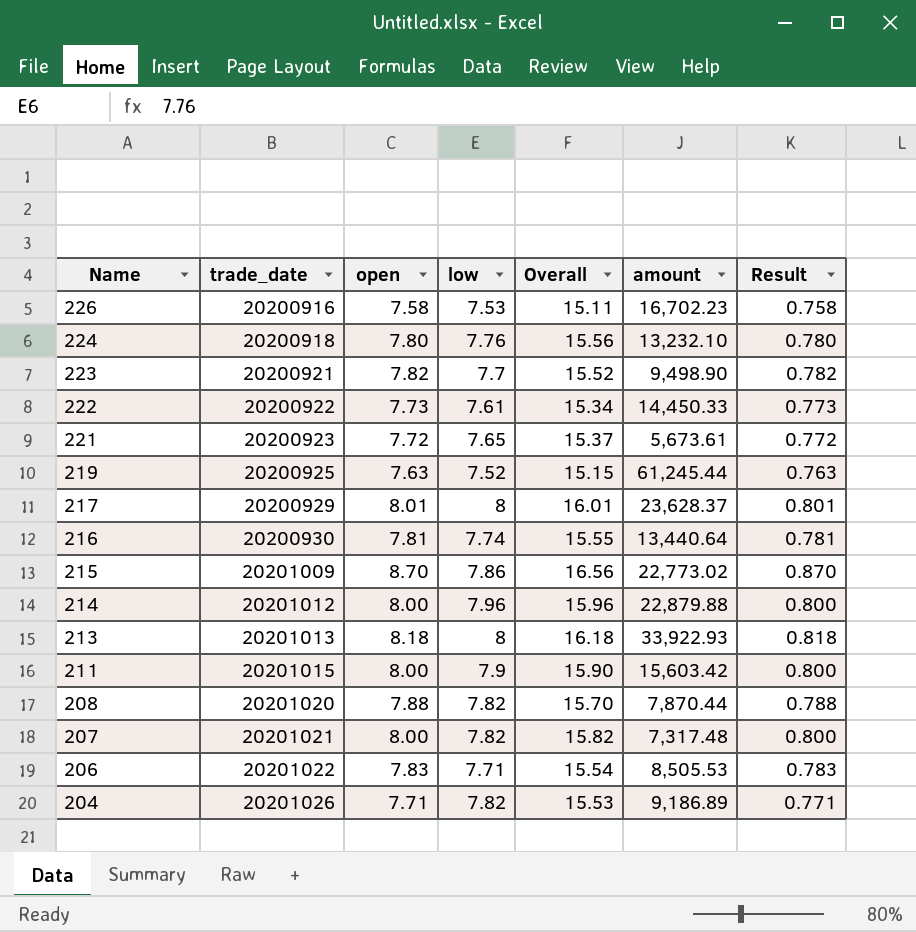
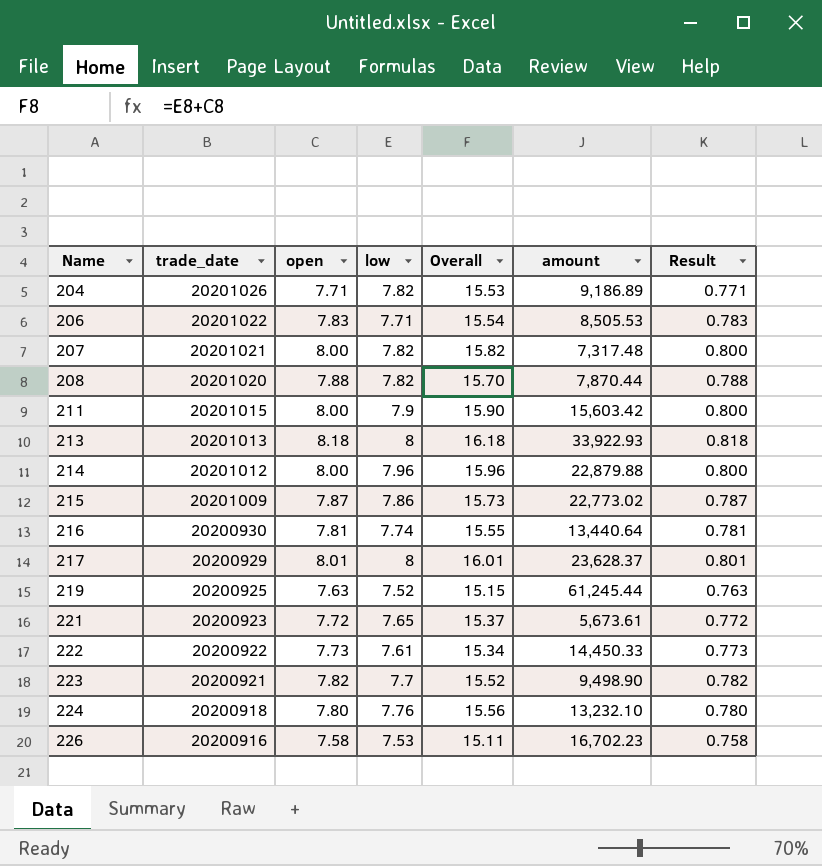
row order: Name descending -> Name ascending
215 | open: 8.70 -> 7.87
215 | Overall: 16.56 -> 15.73
215 | Result: 0.870 -> 0.787

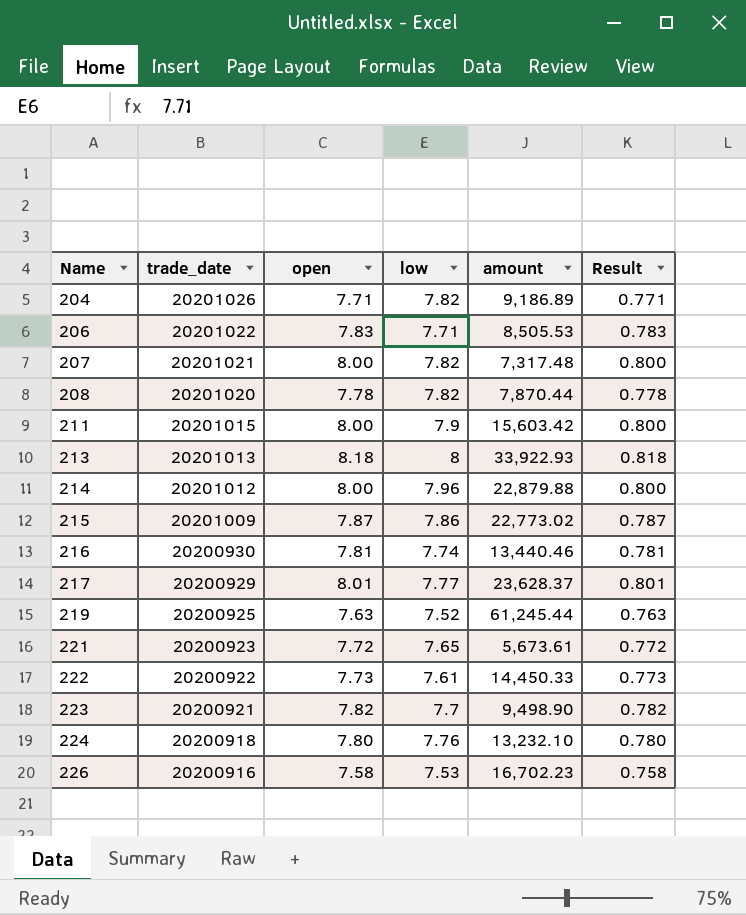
column Overall | formula: [open] + [low] -> none
208 | open: 7.88 -> 7.78
208 | Result: 0.788 -> 0.778
216 | amount: 13,440.64 -> 13,440.46
217 | low: 8 -> 7.77

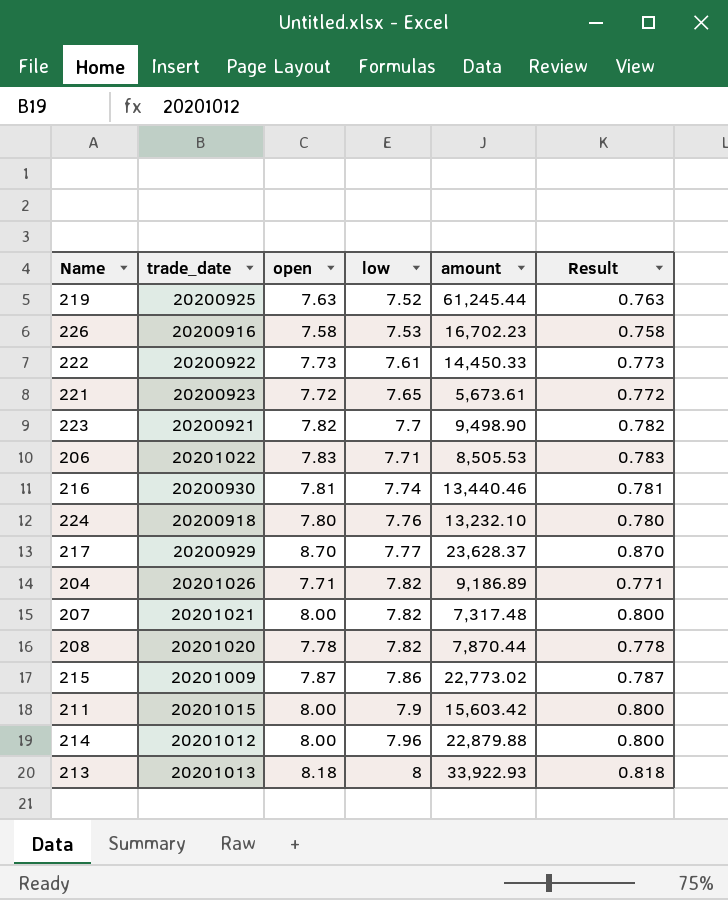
row order: Name ascending -> low ascending
217 | open: 8.01 -> 8.70
217 | Result: 0.801 -> 0.870

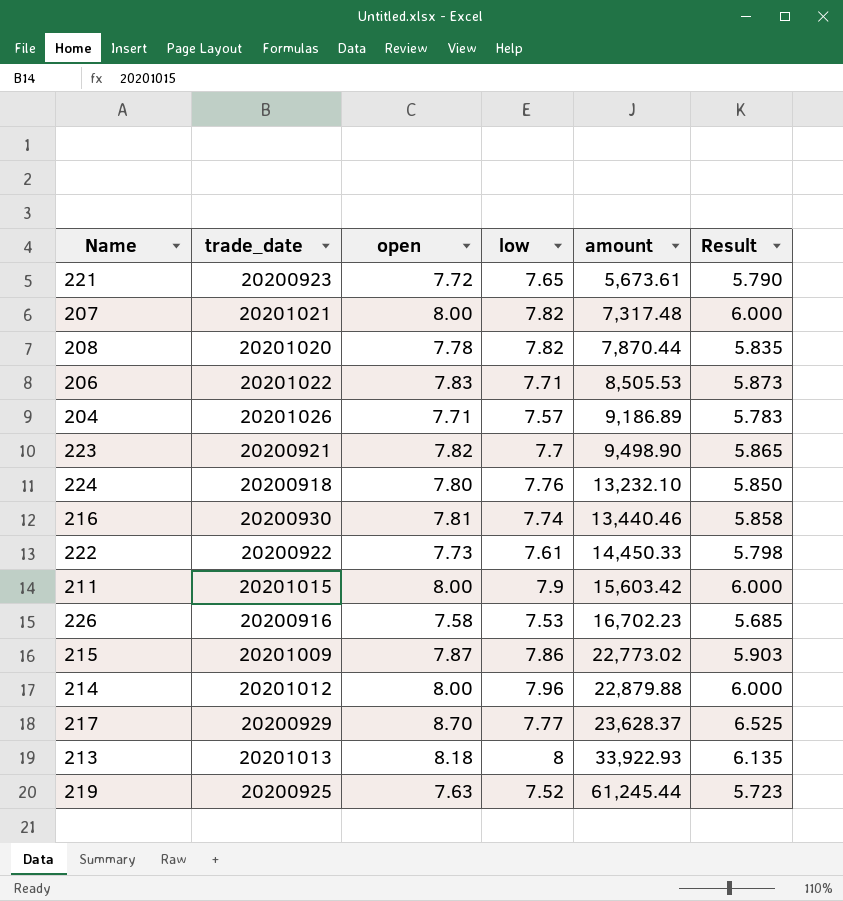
row order: low ascending -> amount ascending
column Result | formula: [open] * 0.1 -> [open] * 0.75
204 | low: 7.82 -> 7.57

